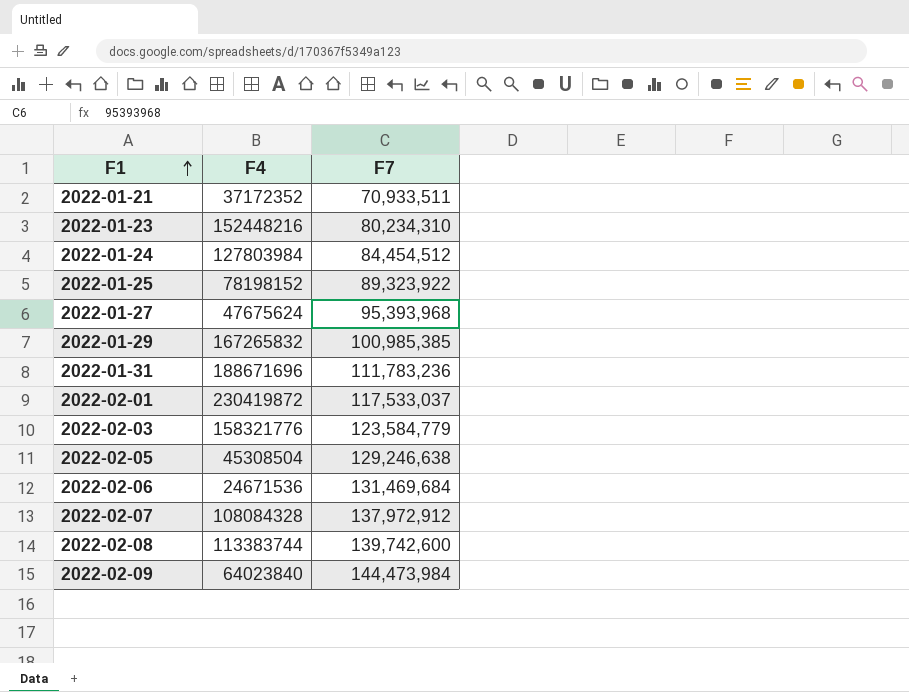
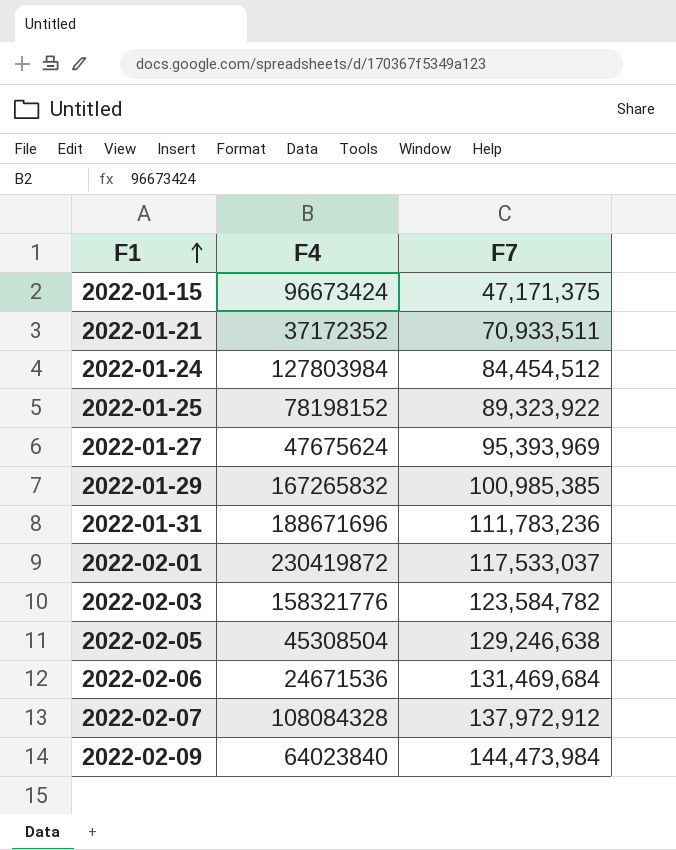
row 2022-01-23: 152448216 | 80,234,310 -> none
row 2022-02-08: 113383744 | 139,742,600 -> none
row 2022-01-15: none -> 96673424 | 47,171,375
2022-01-27 | F7: 95,393,968 -> 95,393,969
2022-02-03 | F7: 123,584,779 -> 123,584,782

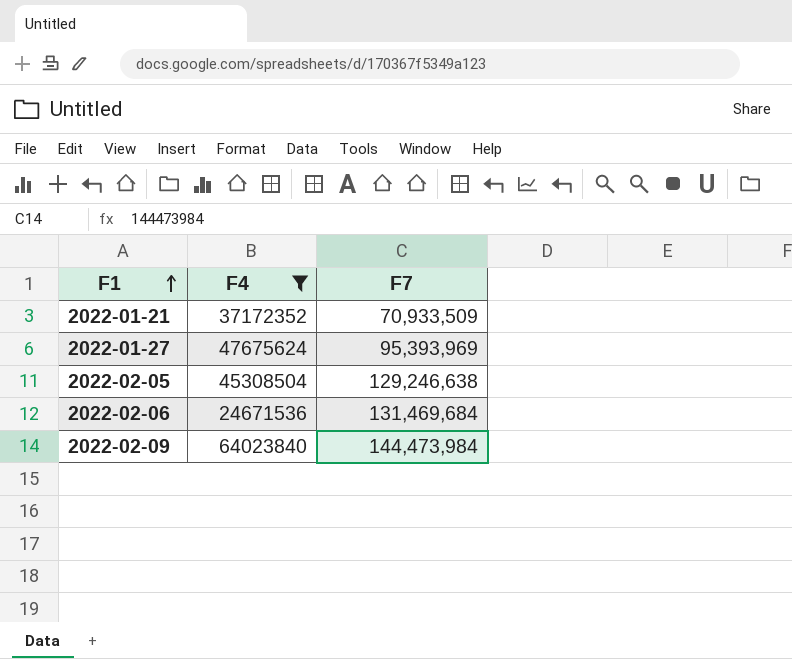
filter: none -> F4 <= 64023840
2022-01-21 | F7: 70,933,511 -> 70,933,509

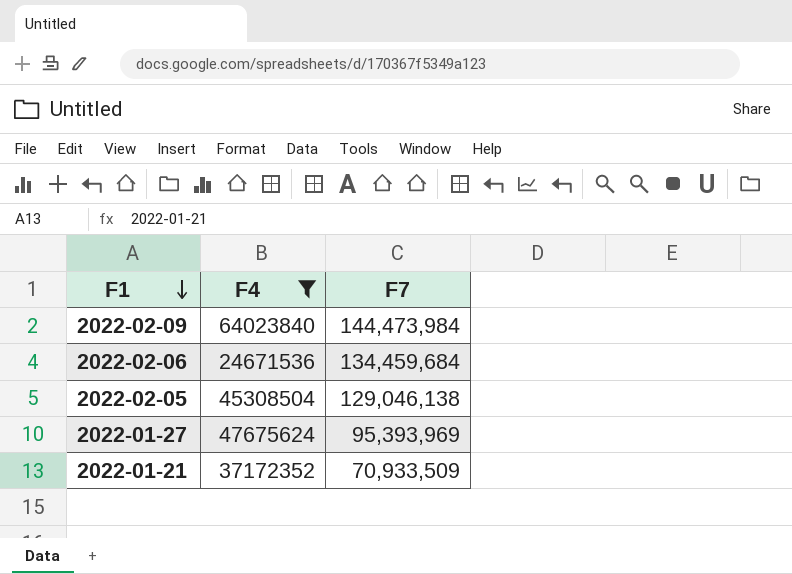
row order: F1 ascending -> F1 descending
2022-02-06 | F7: 131,469,684 -> 134,459,684
2022-02-05 | F7: 129,246,638 -> 129,046,138

